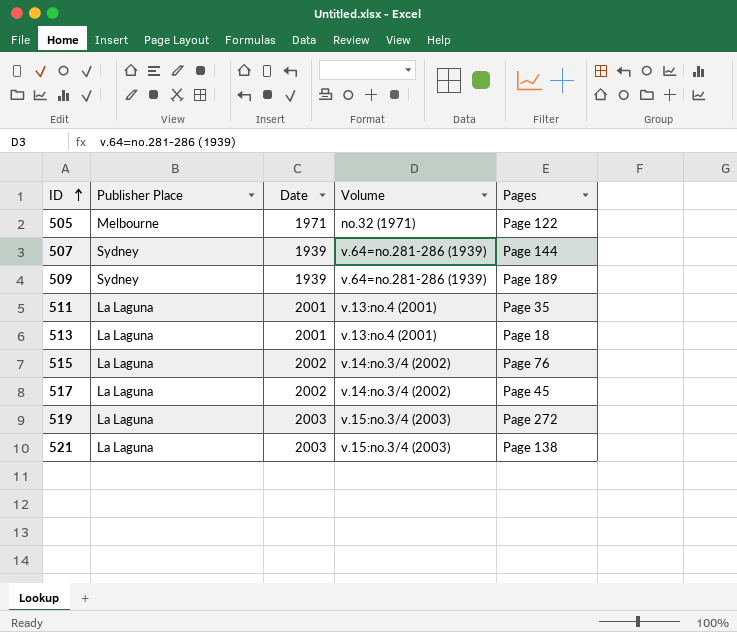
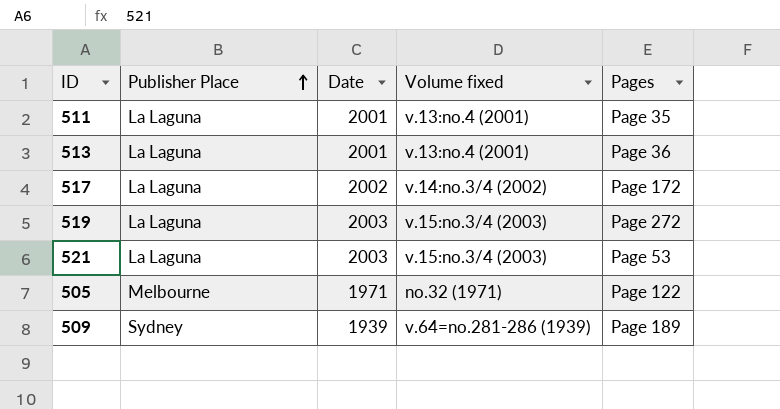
row order: ID ascending -> Publisher Place ascending
column name: Volume -> Volume fixed
row 507: Sydney | 1939 | v.64=no.281-286 (1939) | Page 144 -> none
row 515: La Laguna | 2002 | v.14:no.3/4 (2002) | Page 76 -> none
513 | Pages: Page 18 -> Page 36
517 | Pages: Page 45 -> Page 172
521 | Pages: Page 138 -> Page 53

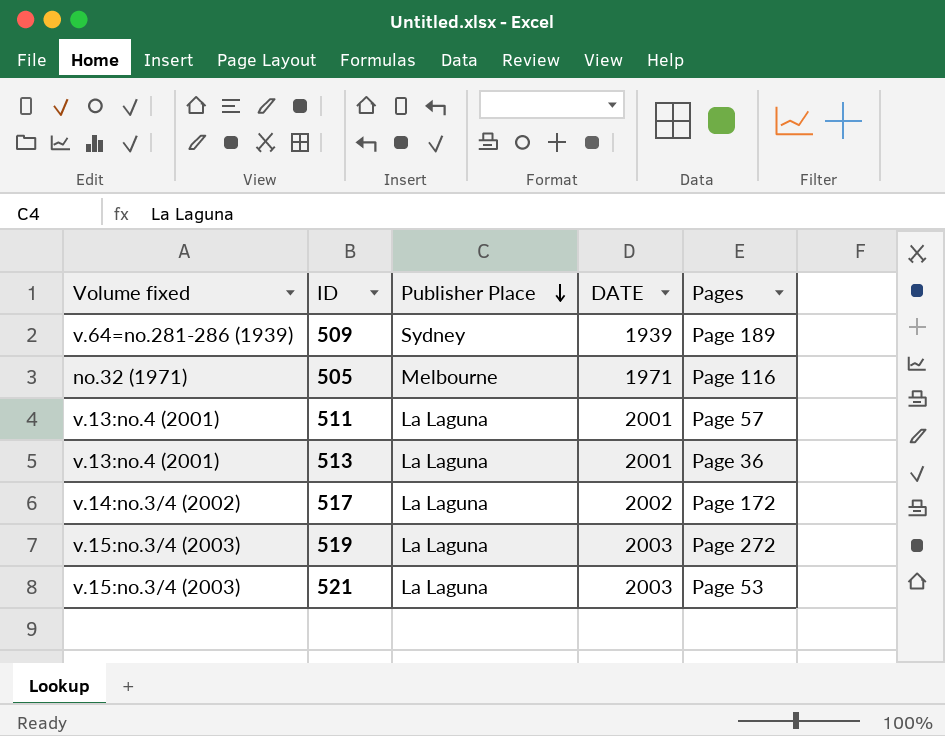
row order: Publisher Place ascending -> Publisher Place descending
column Volume fixed | position: 4 -> 1
column name: Date -> DATE
505 | Pages: Page 122 -> Page 116
511 | Pages: Page 35 -> Page 57

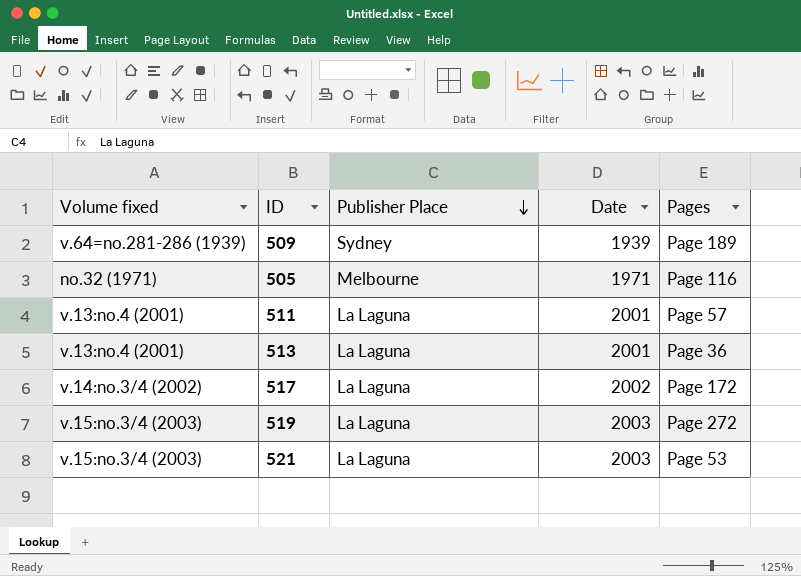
column name: DATE -> Date

